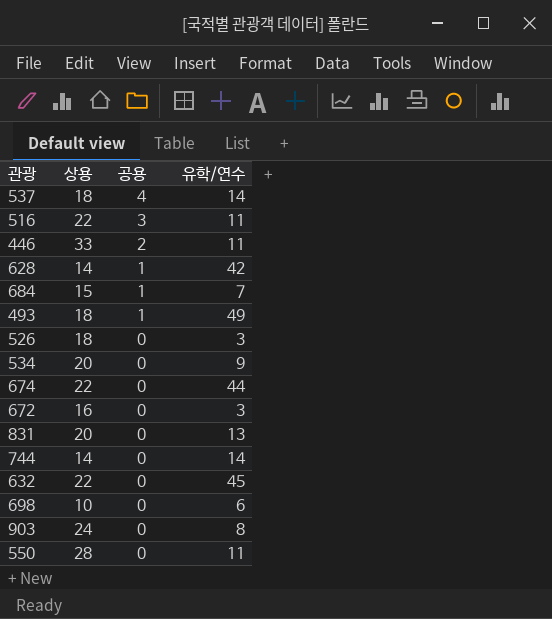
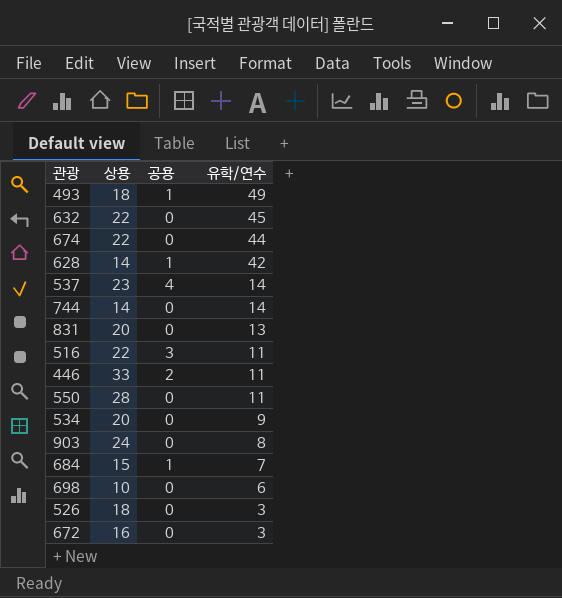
row order: 공용 descending -> 유학/연수 descending
537 | 상용: 18 -> 23

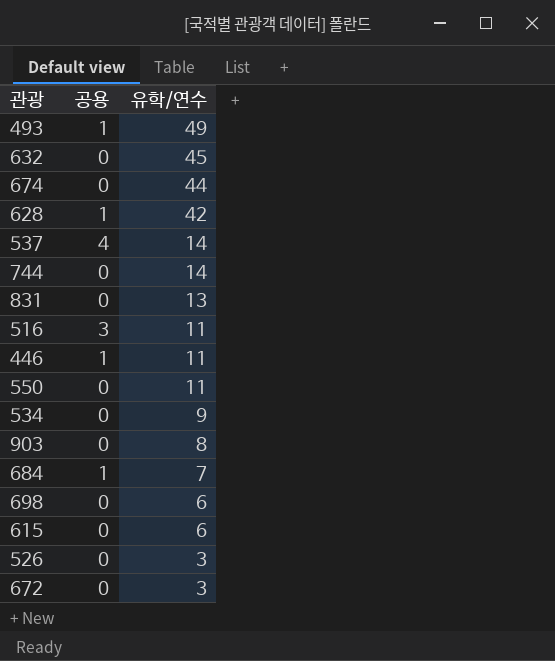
column 상용 | position: 2 -> none
446 | 공용: 2 -> 1
row 615: none -> 0 | 6

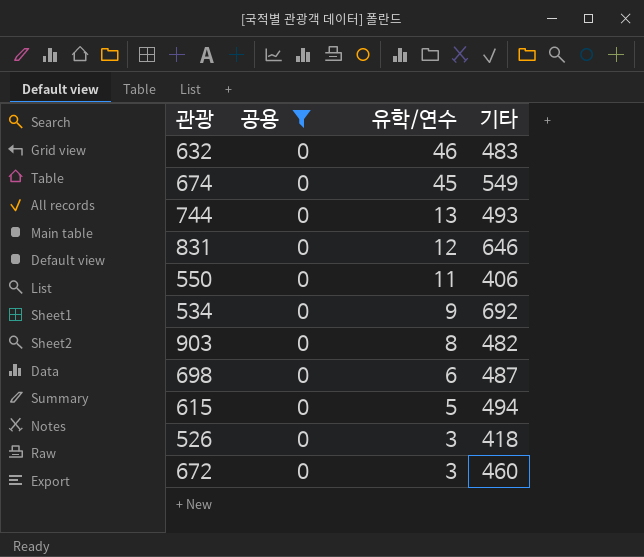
filter: none -> 공용 = 0
column 기타 | position: none -> 4
632 | 유학/연수: 45 -> 46
674 | 유학/연수: 44 -> 45
744 | 유학/연수: 14 -> 13
831 | 유학/연수: 13 -> 12
615 | 유학/연수: 6 -> 5

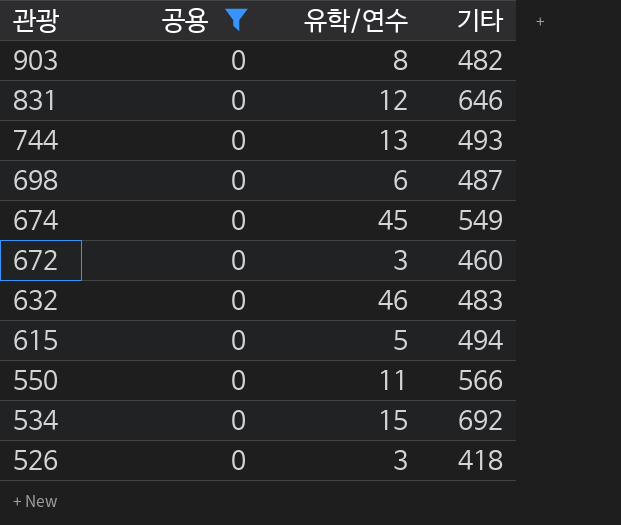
row order: 유학/연수 descending -> 관광 descending
550 | 기타: 406 -> 566
534 | 유학/연수: 9 -> 15

